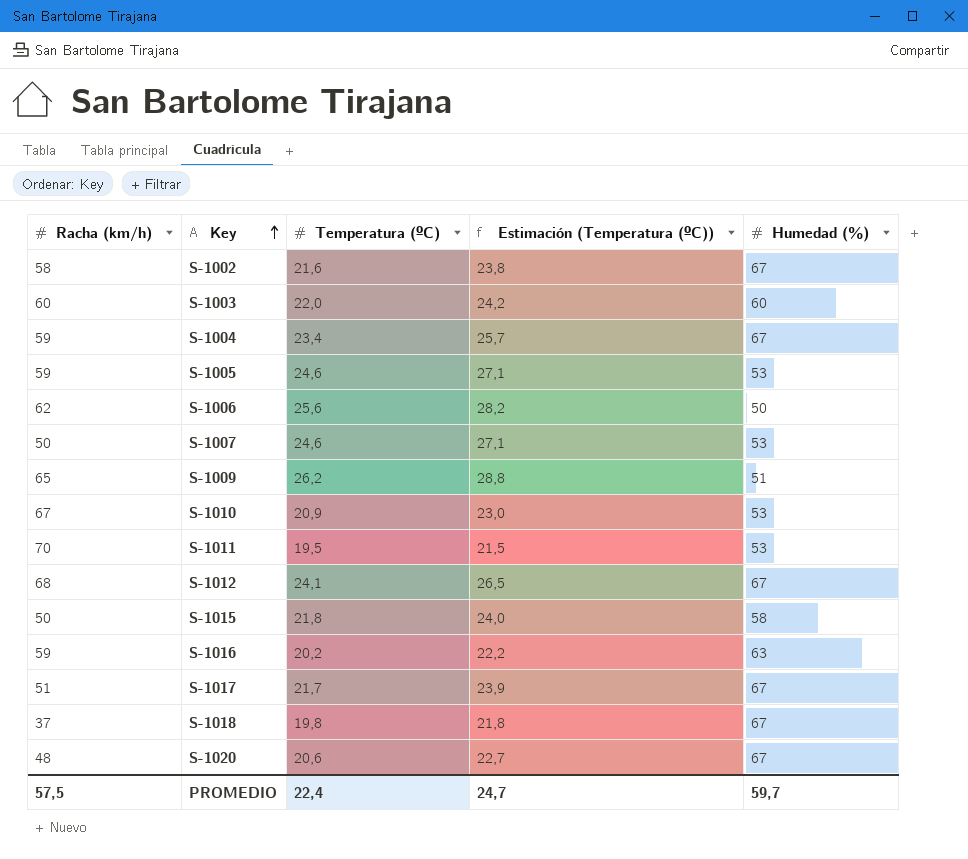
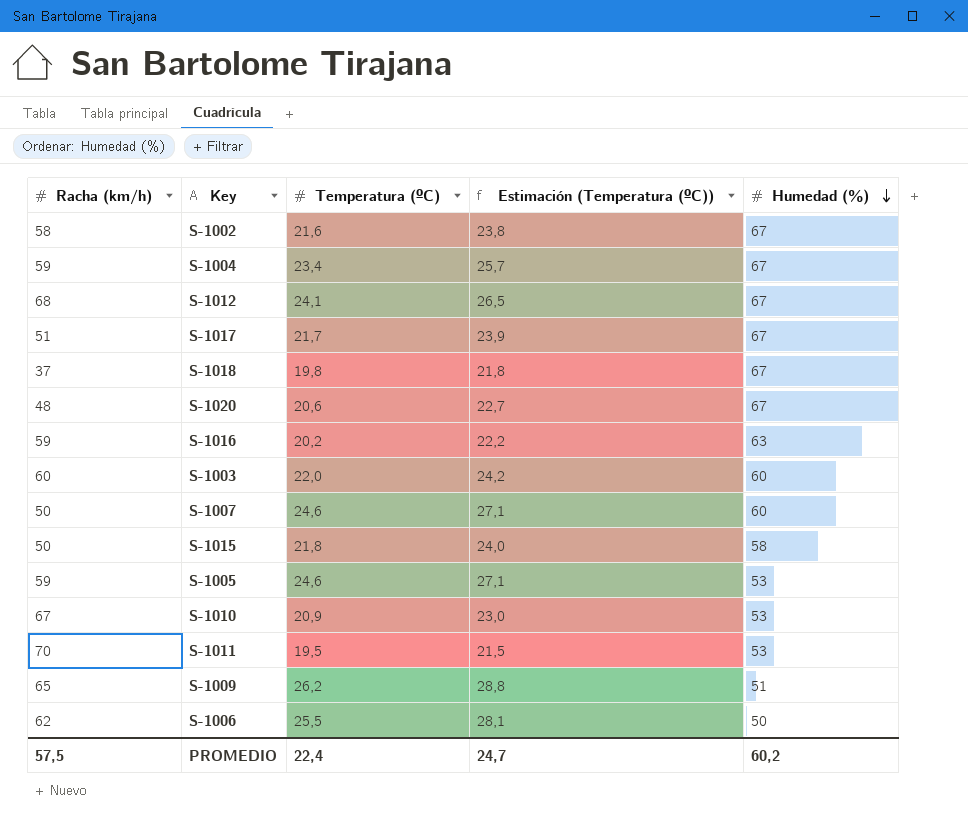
row order: Key ascending -> Humedad (%) descending
S-1007 | Humedad (%): 53 -> 60
S-1006 | Temperatura (ºC): 25,6 -> 25,5
S-1006 | Estimación (Temperatura (ºC)): 28,2 -> 28,1
PROMEDIO | Humedad (%): 59,7 -> 60,2

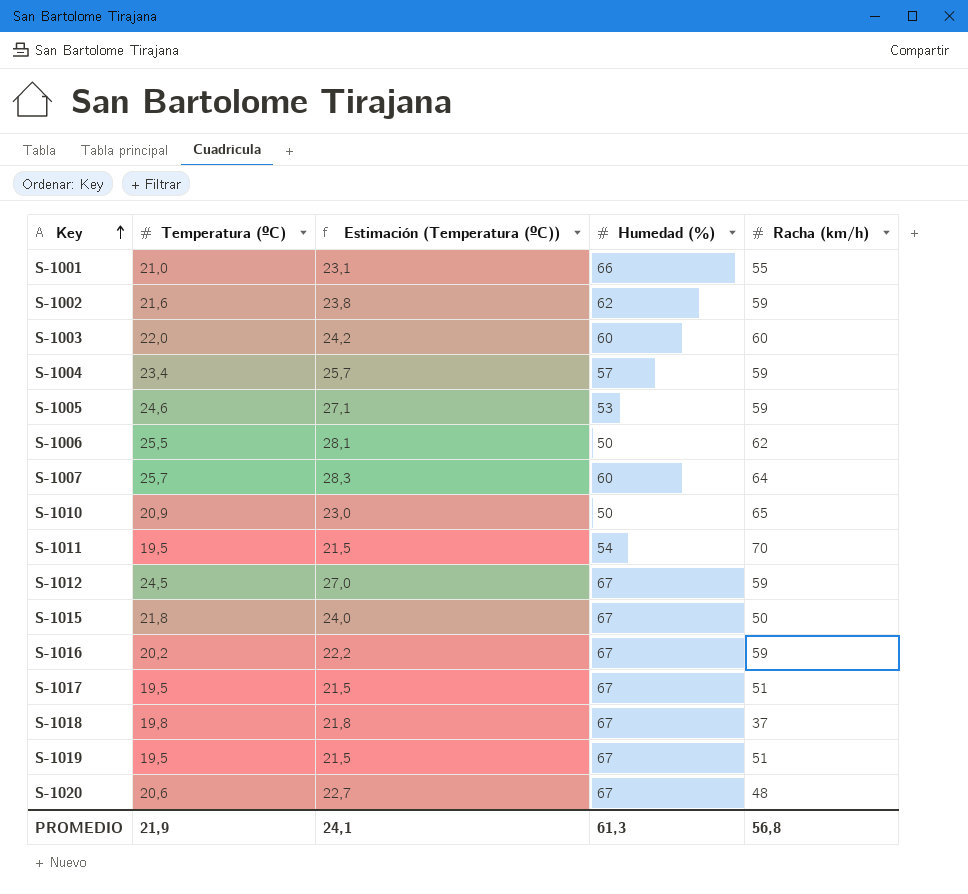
row order: Humedad (%) descending -> Key ascending
column Racha (km/h) | position: 1 -> 5
row S-1009: 65 | 26,2 | 28,8 | 51 -> none
row S-1001: none -> 21,0 | 23,1 | 66 | 55
S-1002 | Humedad (%): 67 -> 62
S-1002 | Racha (km/h): 58 -> 59
S-1004 | Humedad (%): 67 -> 57
S-1007 | Temperatura (ºC): 24,6 -> 25,7
S-1007 | Estimación (Temperatura (ºC)): 27,1 -> 28,3
S-1007 | Racha (km/h): 50 -> 64
S-1010 | Humedad (%): 53 -> 50
S-1010 | Racha (km/h): 67 -> 65
S-1011 | Humedad (%): 53 -> 54
S-1012 | Temperatura (ºC): 24,1 -> 24,5
S-1012 | Estimación (Temperatura (ºC)): 26,5 -> 27,0
S-1012 | Racha (km/h): 68 -> 59
S-1015 | Humedad (%): 58 -> 67
S-1016 | Humedad (%): 63 -> 67
S-1017 | Temperatura (ºC): 21,7 -> 19,5
S-1017 | Estimación (Temperatura (ºC)): 23,9 -> 21,5
row S-1019: none -> 19,5 | 21,5 | 67 | 51
PROMEDIO | Temperatura (ºC): 22,4 -> 21,9
PROMEDIO | Estimación (Temperatura (ºC)): 24,7 -> 24,1
PROMEDIO | Humedad (%): 60,2 -> 61,3
PROMEDIO | Racha (km/h): 57,5 -> 56,8

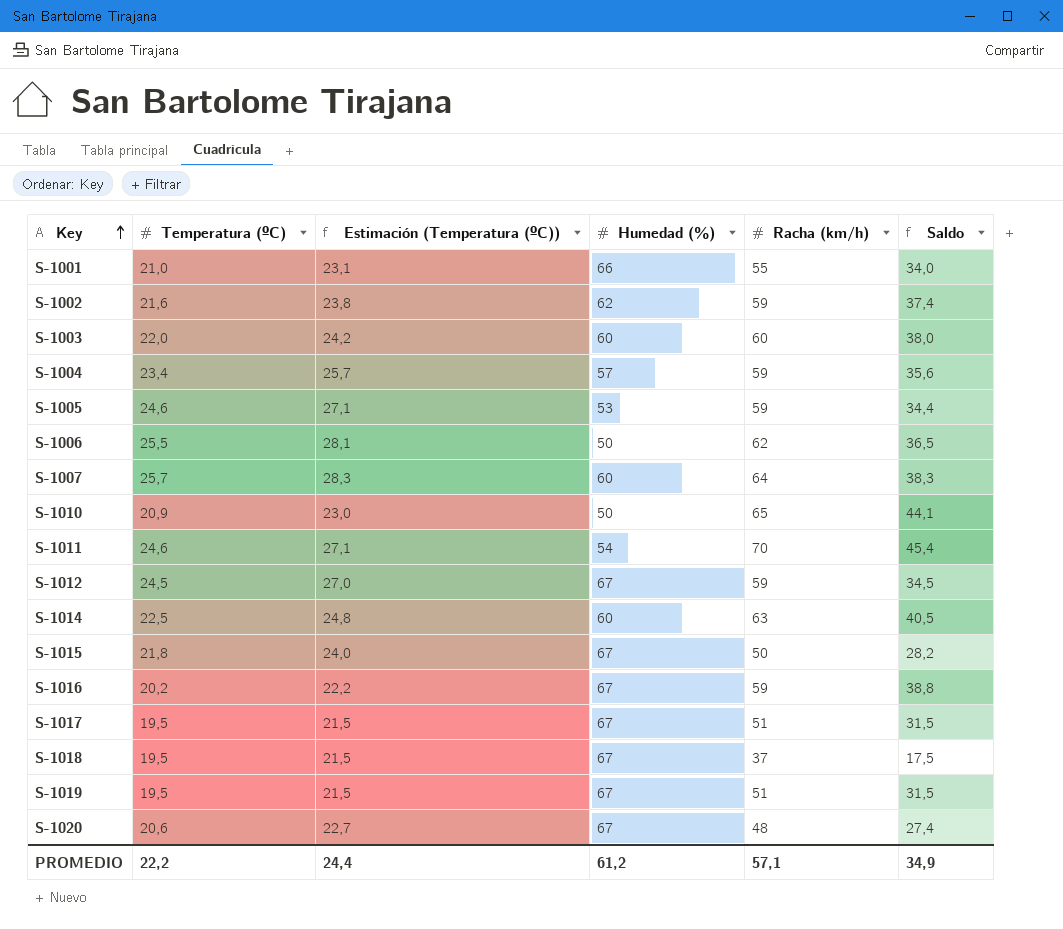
column Saldo | formula: none -> [Racha (km/h)] - [Temperatura (ºC)]
S-1011 | Temperatura (ºC): 19,5 -> 24,6
S-1011 | Estimación (Temperatura (ºC)): 21,5 -> 27,1
row S-1014: none -> 22,5 | 24,8 | 60 | 63 | 40,5
S-1018 | Temperatura (ºC): 19,8 -> 19,5
S-1018 | Estimación (Temperatura (ºC)): 21,8 -> 21,5
PROMEDIO | Temperatura (ºC): 21,9 -> 22,2
PROMEDIO | Estimación (Temperatura (ºC)): 24,1 -> 24,4
PROMEDIO | Humedad (%): 61,3 -> 61,2
PROMEDIO | Racha (km/h): 56,8 -> 57,1

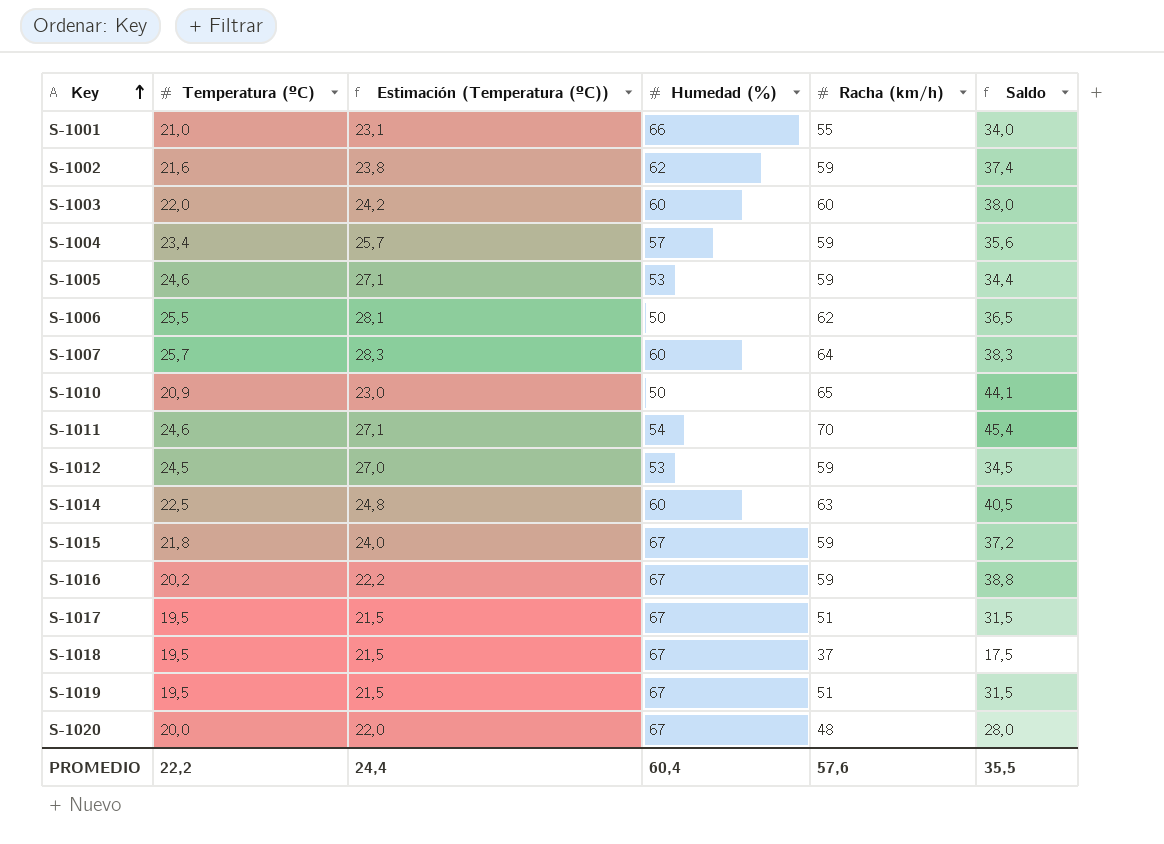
S-1012 | Humedad (%): 67 -> 53
S-1015 | Racha (km/h): 50 -> 59
S-1015 | Saldo: 28,2 -> 37,2
S-1020 | Temperatura (ºC): 20,6 -> 20,0
S-1020 | Estimación (Temperatura (ºC)): 22,7 -> 22,0
S-1020 | Saldo: 27,4 -> 28,0
PROMEDIO | Humedad (%): 61,2 -> 60,4
PROMEDIO | Racha (km/h): 57,1 -> 57,6
PROMEDIO | Saldo: 34,9 -> 35,5

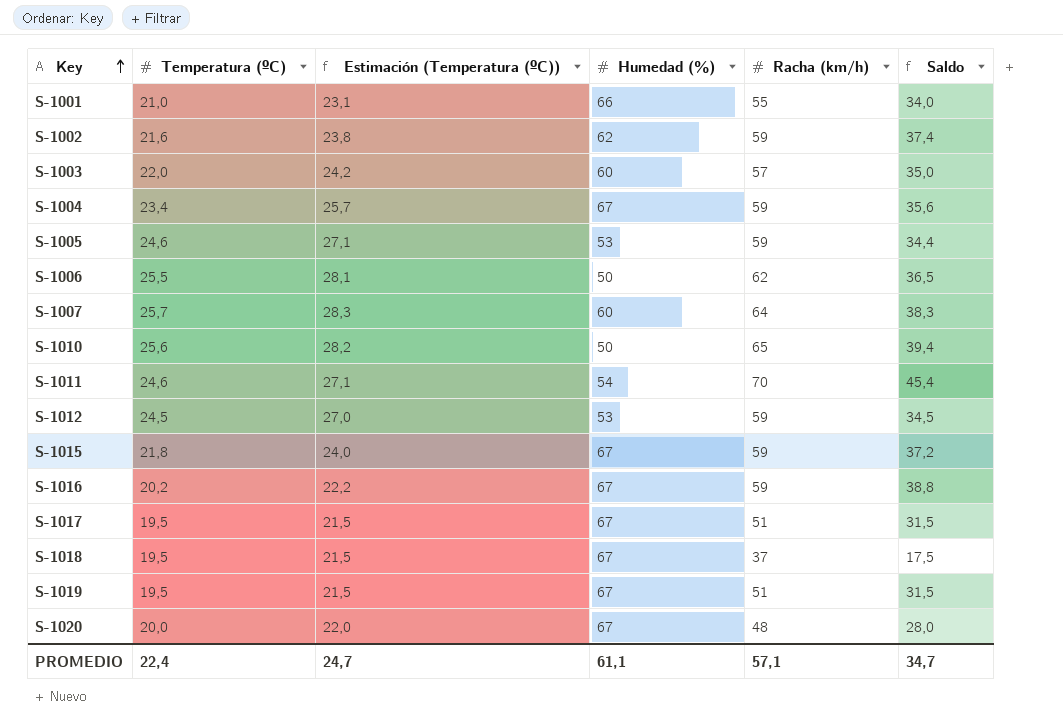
row S-1014: 22,5 | 24,8 | 60 | 63 | 40,5 -> none
S-1003 | Racha (km/h): 60 -> 57
S-1003 | Saldo: 38,0 -> 35,0
S-1004 | Humedad (%): 57 -> 67
S-1010 | Temperatura (ºC): 20,9 -> 25,6
S-1010 | Estimación (Temperatura (ºC)): 23,0 -> 28,2
S-1010 | Saldo: 44,1 -> 39,4
PROMEDIO | Temperatura (ºC): 22,2 -> 22,4
PROMEDIO | Estimación (Temperatura (ºC)): 24,4 -> 24,7
PROMEDIO | Humedad (%): 60,4 -> 61,1
PROMEDIO | Racha (km/h): 57,6 -> 57,1
PROMEDIO | Saldo: 35,5 -> 34,7

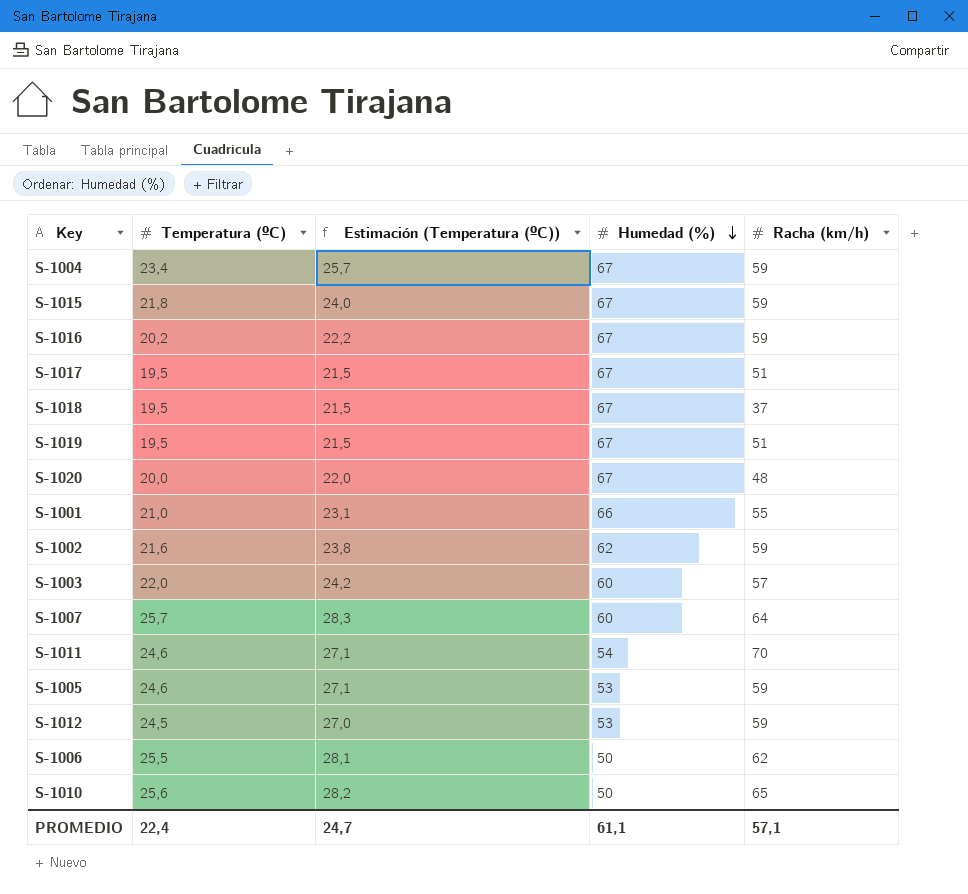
row order: Key ascending -> Humedad (%) descending
column Saldo | formula: [Racha (km/h)] - [Temperatura (ºC)] -> none

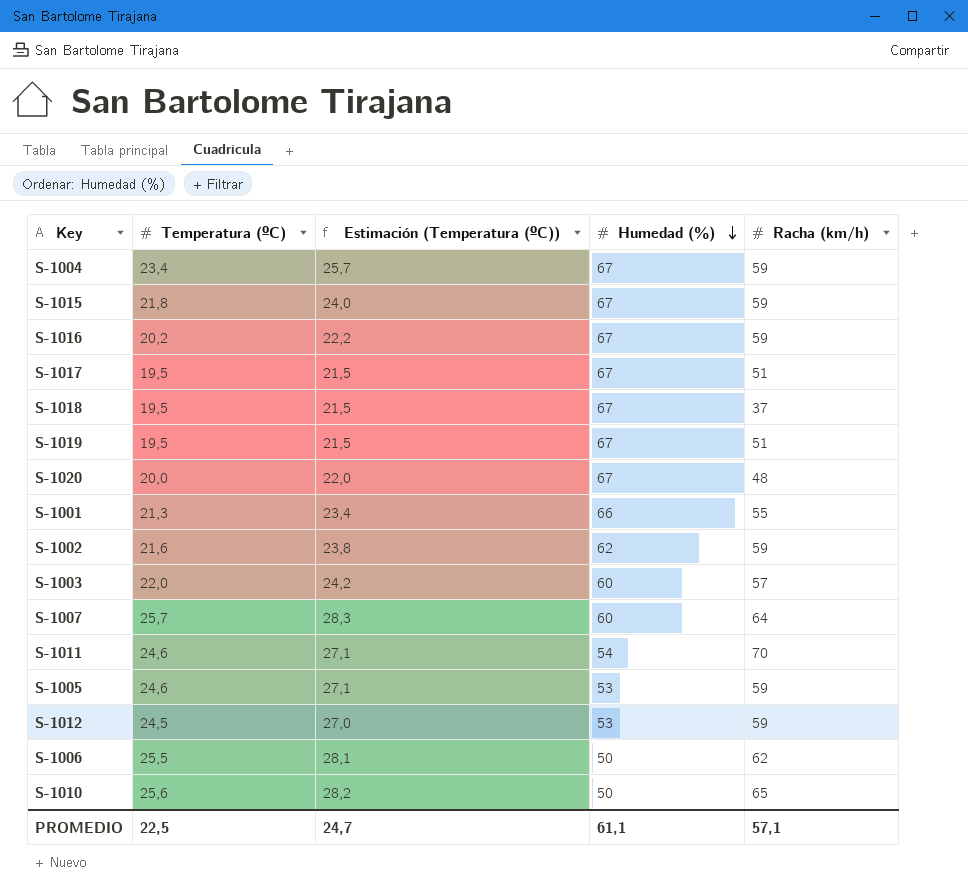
S-1001 | Temperatura (ºC): 21,0 -> 21,3
S-1001 | Estimación (Temperatura (ºC)): 23,1 -> 23,4
PROMEDIO | Temperatura (ºC): 22,4 -> 22,5

